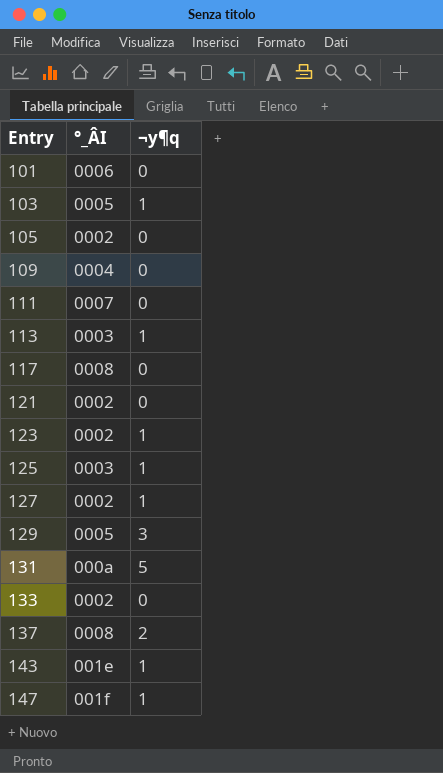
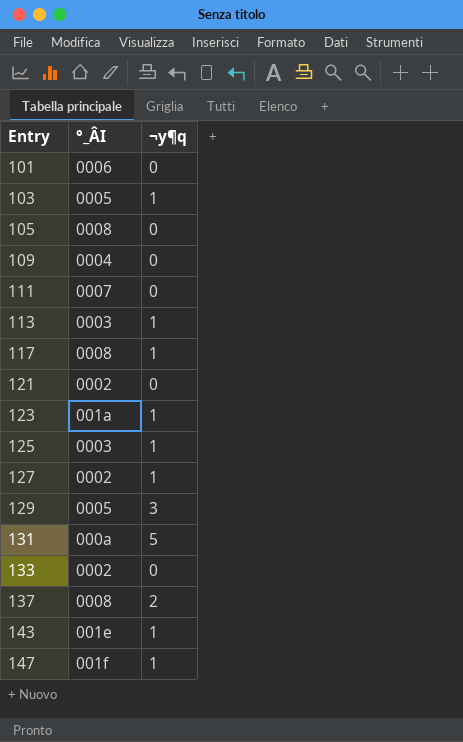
105 | °_ÂI: 0002 -> 0008
117 | ¬y¶q: 0 -> 1
123 | °_ÂI: 0002 -> 001a

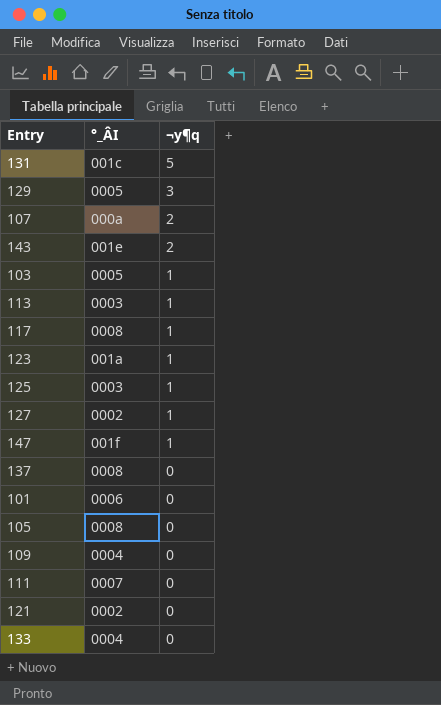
row order: Entry ascending -> ¬y¶q descending
131 | °_ÂI: 000a -> 001c
row 107: none -> 000a | 2
143 | ¬y¶q: 1 -> 2
137 | ¬y¶q: 2 -> 0
133 | °_ÂI: 0002 -> 0004

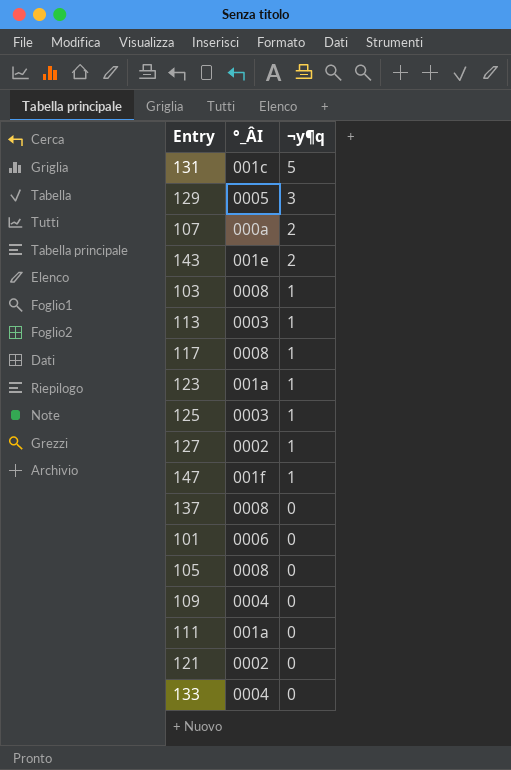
103 | °_ÂI: 0005 -> 0008
111 | °_ÂI: 0007 -> 001a

